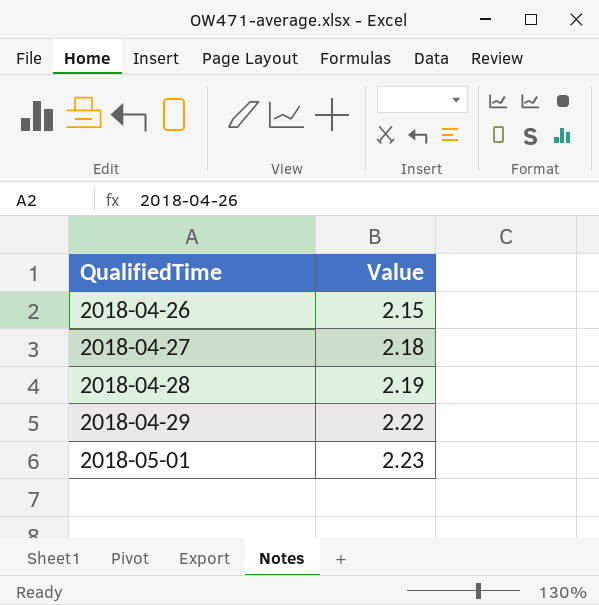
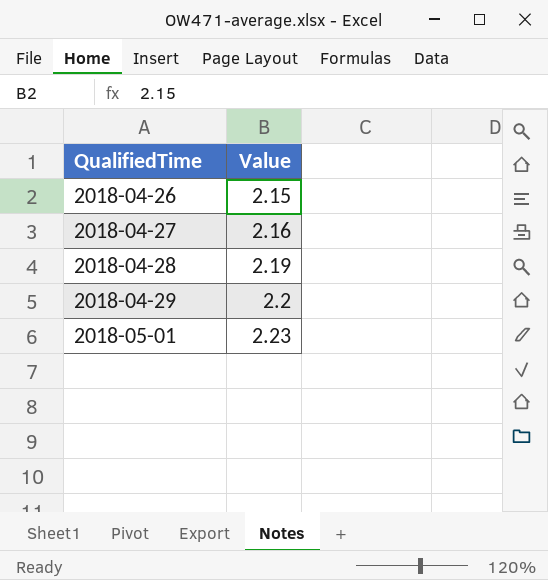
2018-04-27 | Value: 2.18 -> 2.16
2018-04-29 | Value: 2.22 -> 2.2

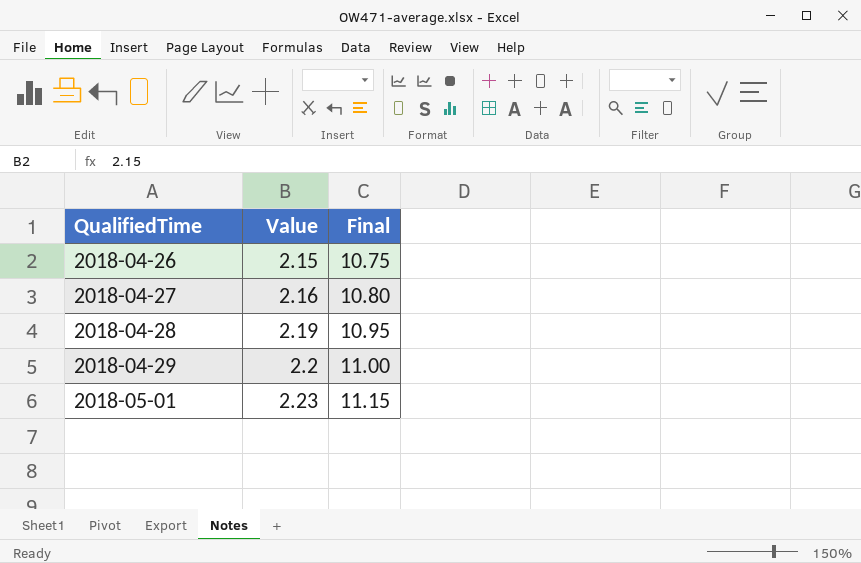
column Final | formula: none -> [Value] * 5

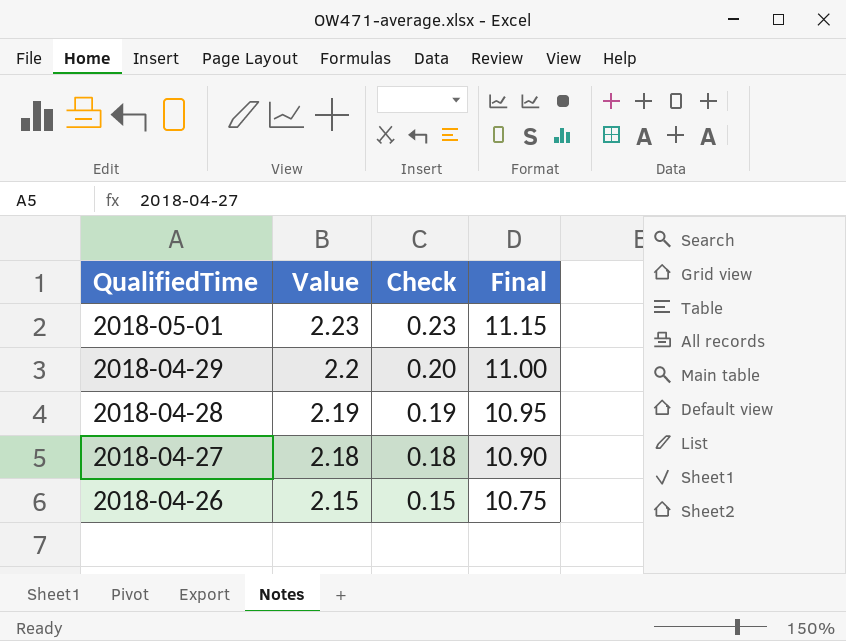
row order: QualifiedTime ascending -> QualifiedTime descending
column Check | formula: none -> [Value] - 2
2018-04-27 | Value: 2.16 -> 2.18
2018-04-27 | Final: 10.80 -> 10.90

